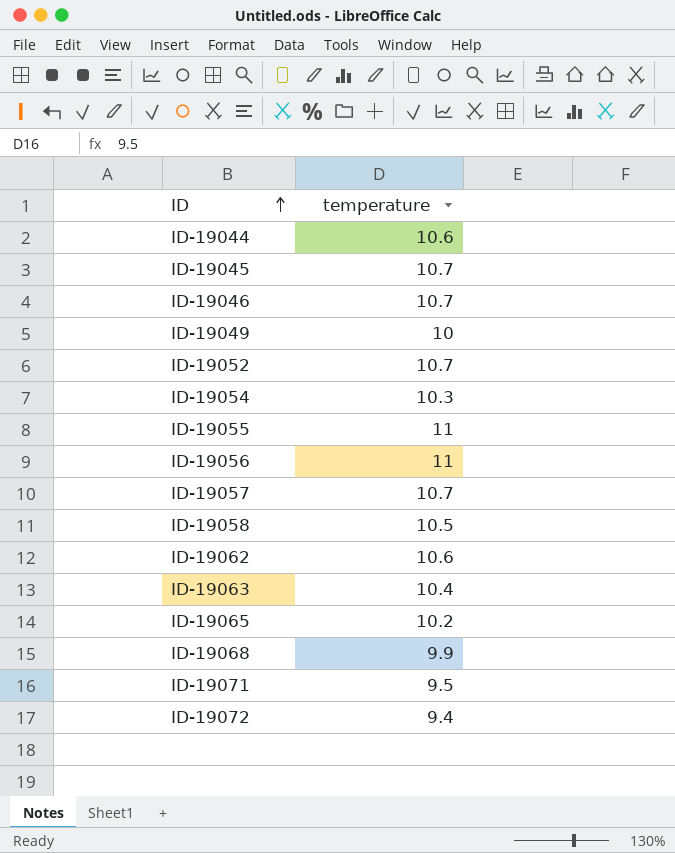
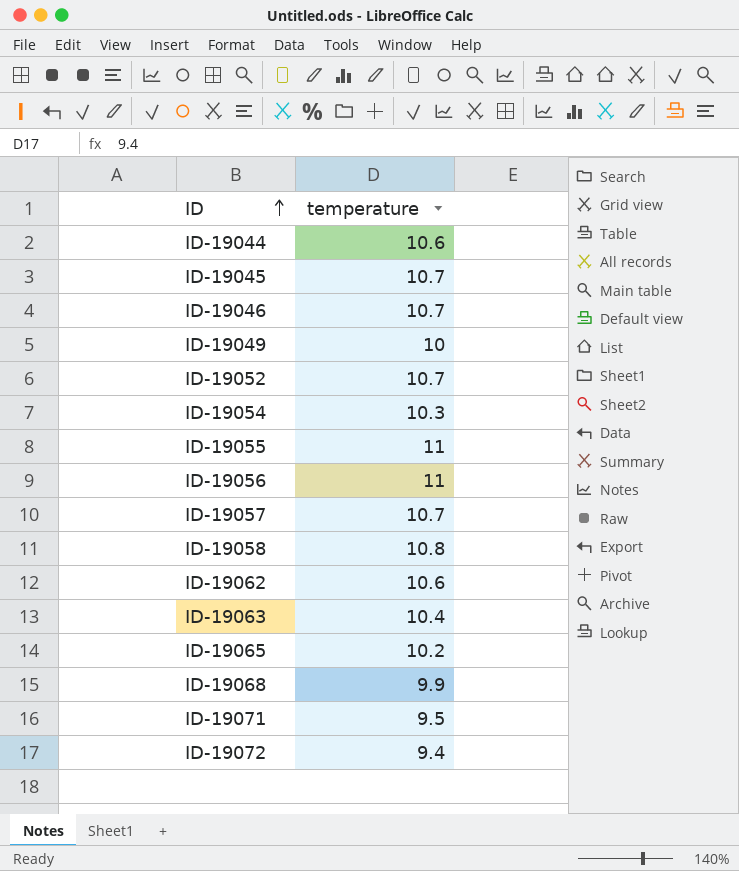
ID-19058 | temperature: 10.5 -> 10.8

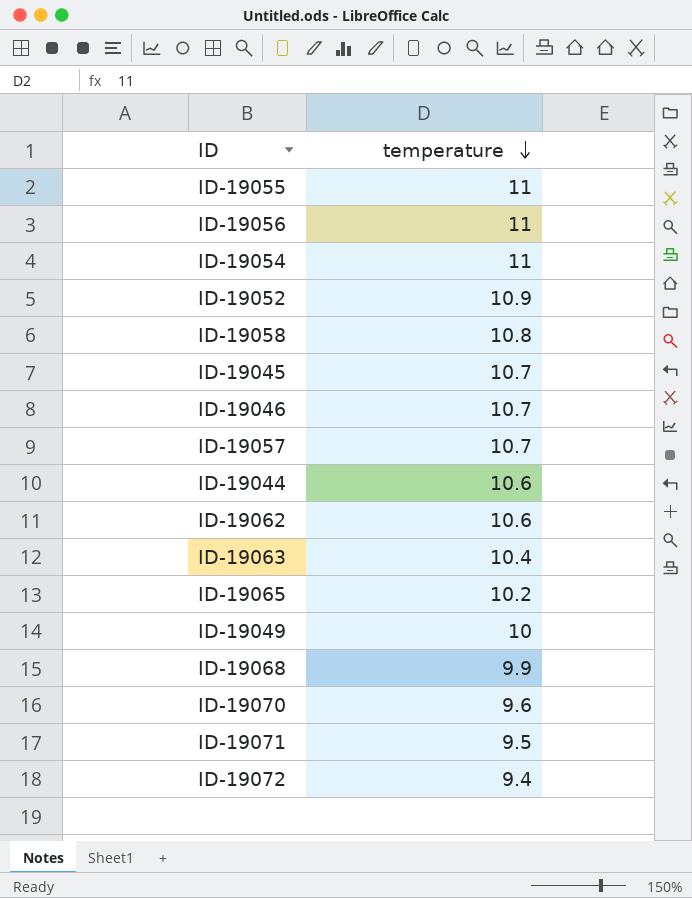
row order: ID ascending -> temperature descending
ID-19054 | temperature: 10.3 -> 11
ID-19052 | temperature: 10.7 -> 10.9
row ID-19070: none -> 9.6

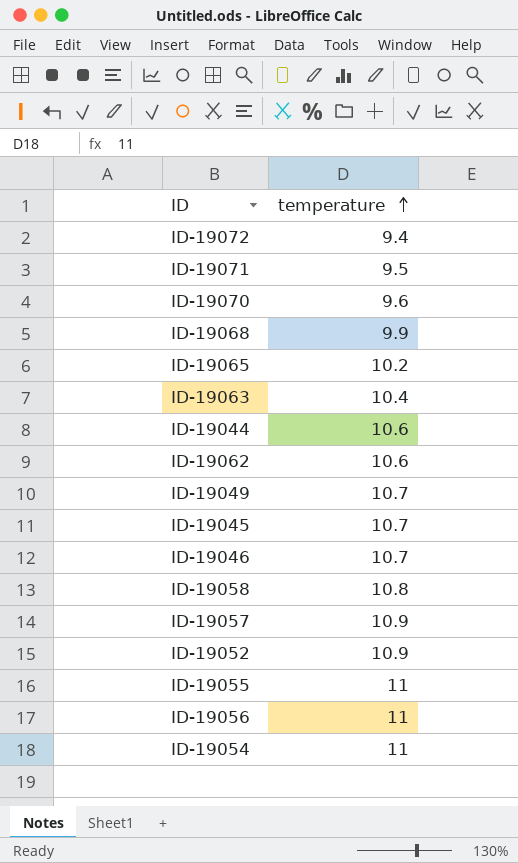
row order: temperature descending -> temperature ascending
ID-19049 | temperature: 10 -> 10.7
ID-19057 | temperature: 10.7 -> 10.9

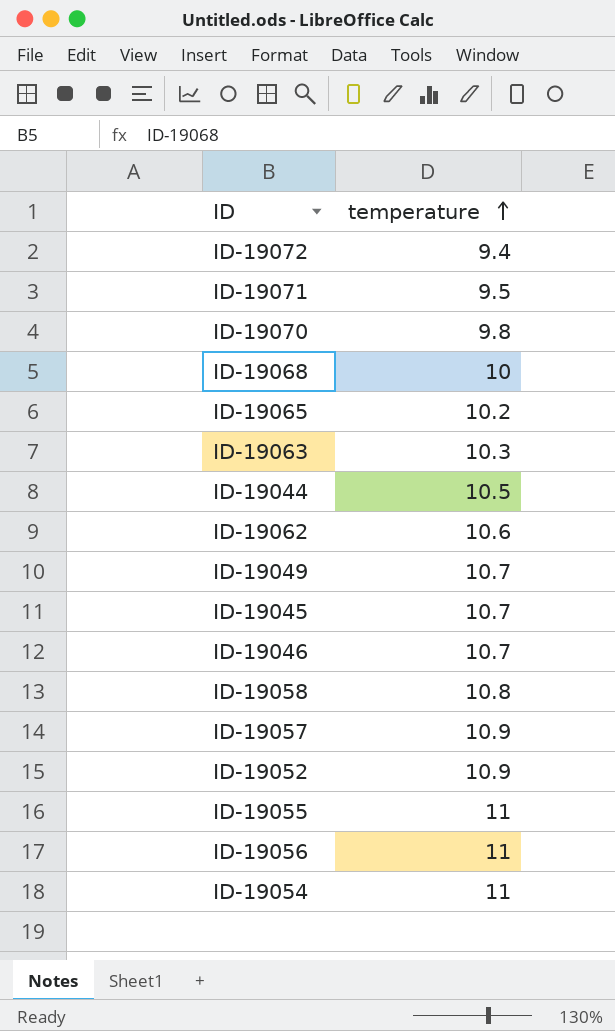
ID-19070 | temperature: 9.6 -> 9.8
ID-19068 | temperature: 9.9 -> 10
ID-19063 | temperature: 10.4 -> 10.3
ID-19044 | temperature: 10.6 -> 10.5

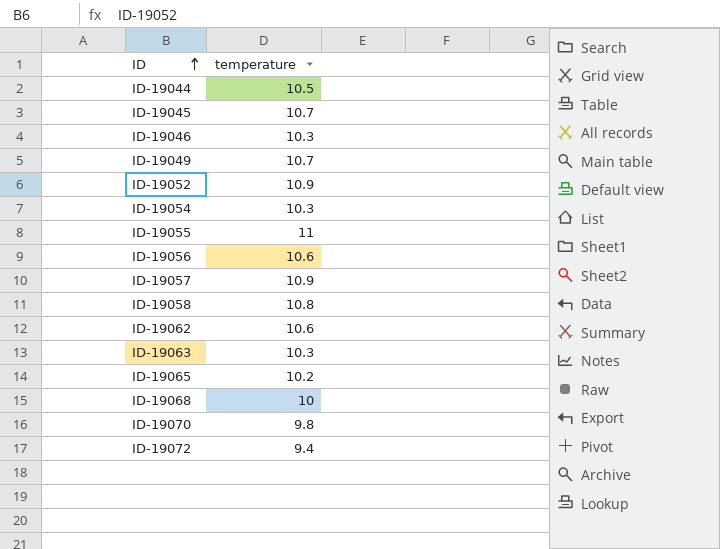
row order: temperature ascending -> ID ascending
row ID-19071: 9.5 -> none
ID-19046 | temperature: 10.7 -> 10.3
ID-19054 | temperature: 11 -> 10.3
ID-19056 | temperature: 11 -> 10.6

